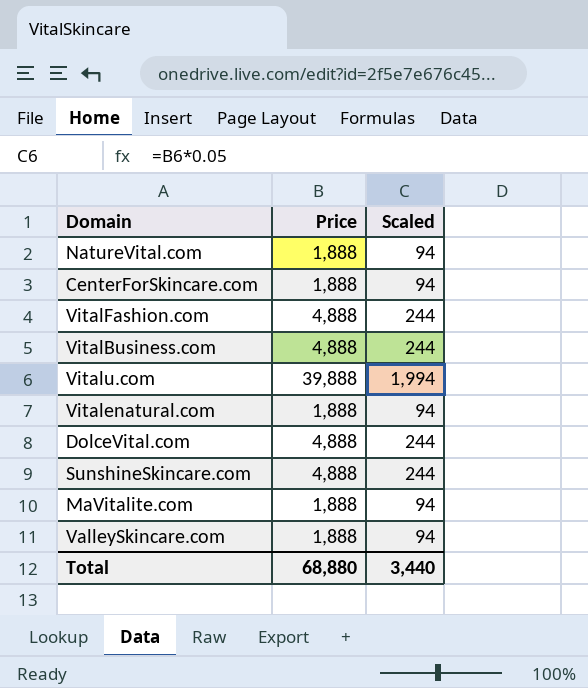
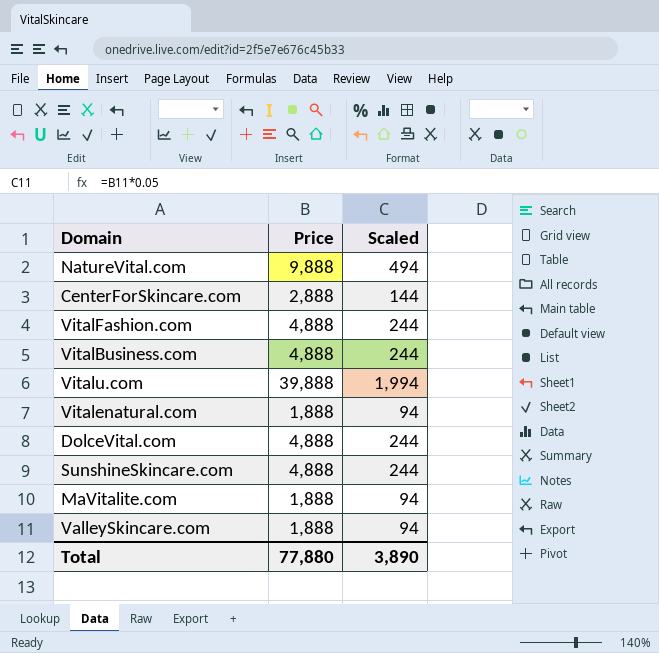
NatureVital.com | Price: 1,888 -> 9,888
NatureVital.com | Scaled: 94 -> 494
CenterForSkincare.com | Price: 1,888 -> 2,888
CenterForSkincare.com | Scaled: 94 -> 144
Total | Price: 68,880 -> 77,880
Total | Scaled: 3,440 -> 3,890

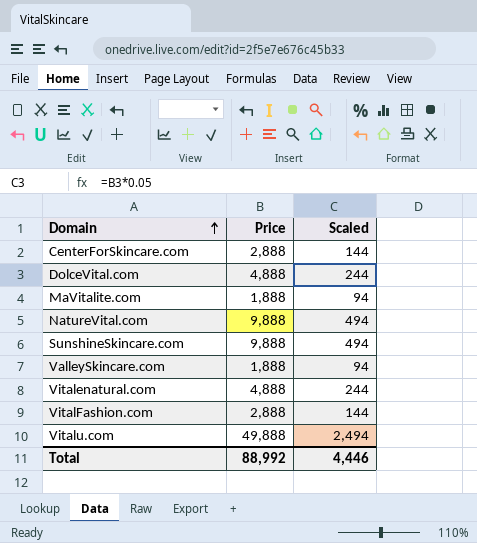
row order: none -> Domain ascending
row VitalBusiness.com: 4,888 | 244 -> none
SunshineSkincare.com | Price: 4,888 -> 9,888
SunshineSkincare.com | Scaled: 244 -> 494
Vitalenatural.com | Price: 1,888 -> 4,888
Vitalenatural.com | Scaled: 94 -> 244
VitalFashion.com | Price: 4,888 -> 2,888
VitalFashion.com | Scaled: 244 -> 144
Vitalu.com | Price: 39,888 -> 49,888
Vitalu.com | Scaled: 1,994 -> 2,494
Total | Price: 77,880 -> 88,992
Total | Scaled: 3,890 -> 4,446

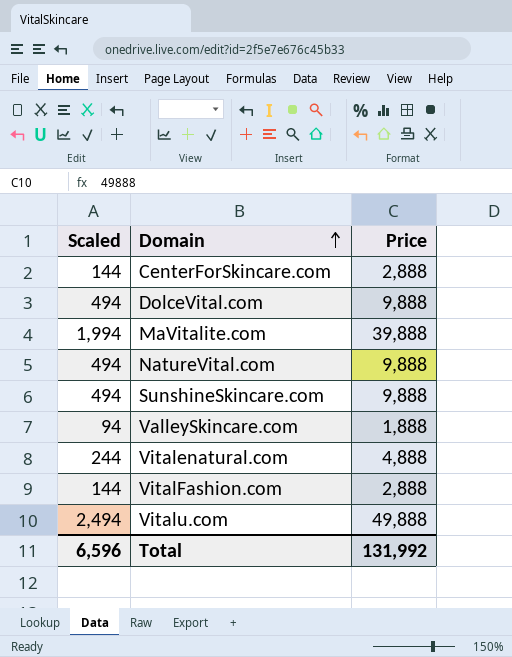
column Scaled | position: 3 -> 1
DolceVital.com | Scaled: 244 -> 494
DolceVital.com | Price: 4,888 -> 9,888
MaVitalite.com | Scaled: 94 -> 1,994
MaVitalite.com | Price: 1,888 -> 39,888
Total | Scaled: 4,446 -> 6,596
Total | Price: 88,992 -> 131,992

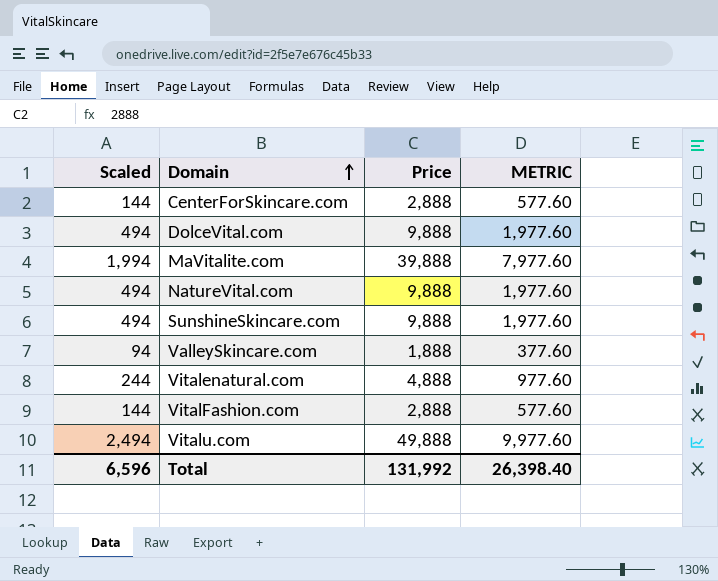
column METRIC | formula: none -> [Price] * 0.2

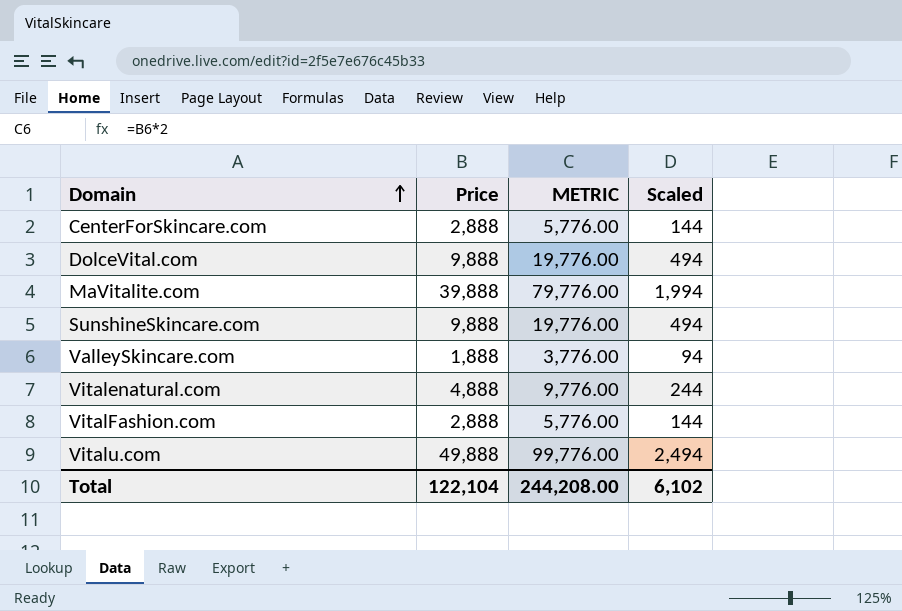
column METRIC | formula: [Price] * 0.2 -> [Price] * 2
column Scaled | position: 1 -> 4
row NatureVital.com: 494 | 9,888 | 1,977.60 -> none
Total | Price: 131,992 -> 122,104
Total | METRIC: 26,398.40 -> 244,208.00
Total | Scaled: 6,596 -> 6,102

